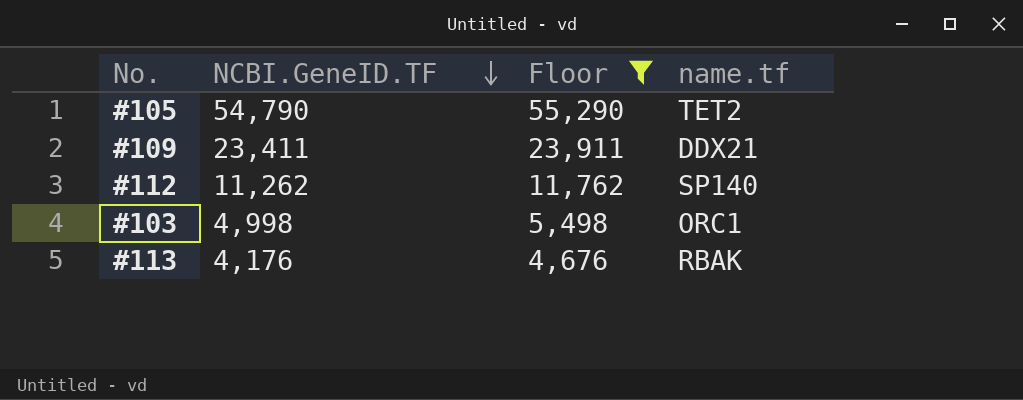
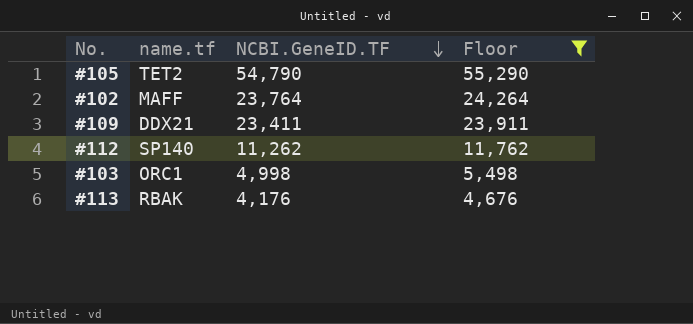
column name.tf | position: 4 -> 2
row #102: none -> MAFF | 23,764 | 24,264

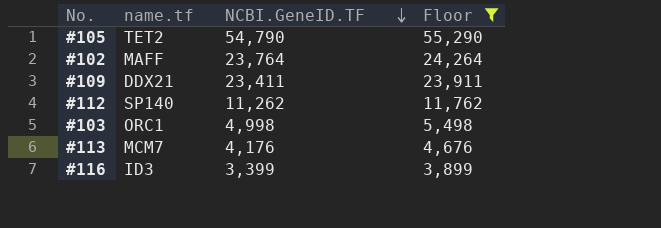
#113 | name.tf: RBAK -> MCM7
row #116: none -> ID3 | 3,399 | 3,899

